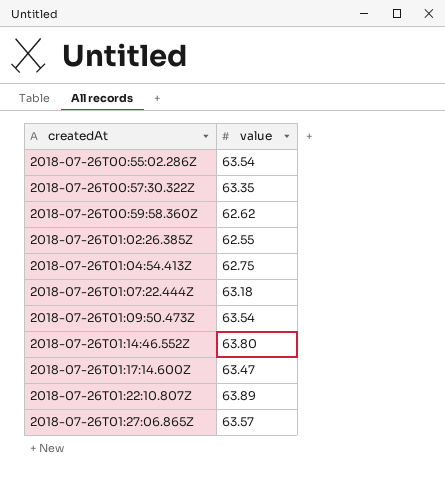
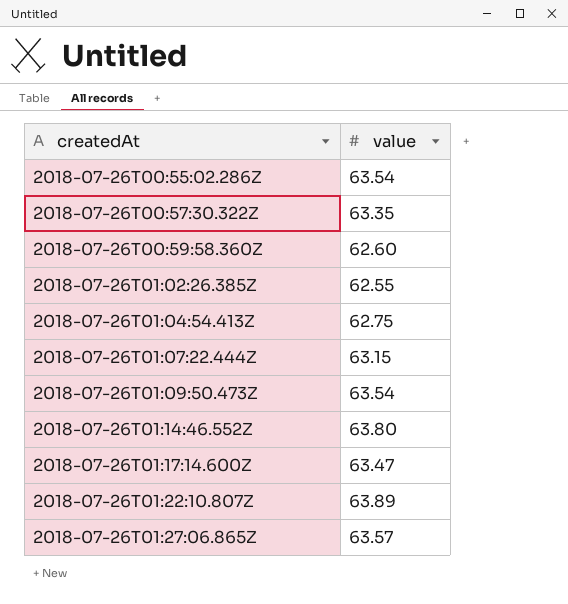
2018-07-26T00:59:58.360Z | value: 62.62 -> 62.60
2018-07-26T01:07:22.444Z | value: 63.18 -> 63.15

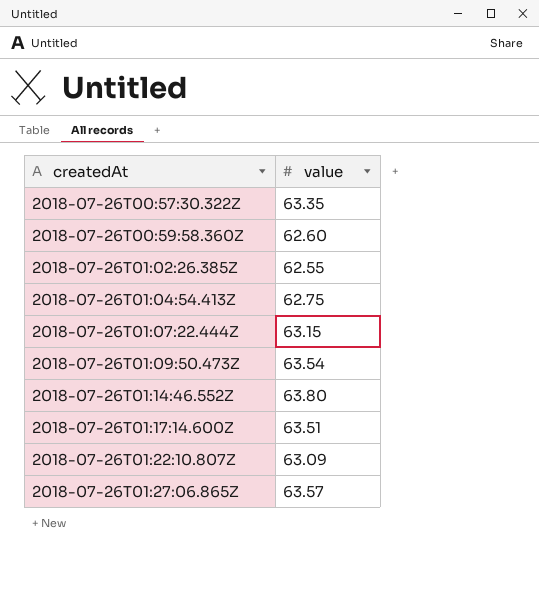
row 2018-07-26T00:55:02.286Z: 63.54 -> none
2018-07-26T01:17:14.600Z | value: 63.47 -> 63.51
2018-07-26T01:22:10.807Z | value: 63.89 -> 63.09

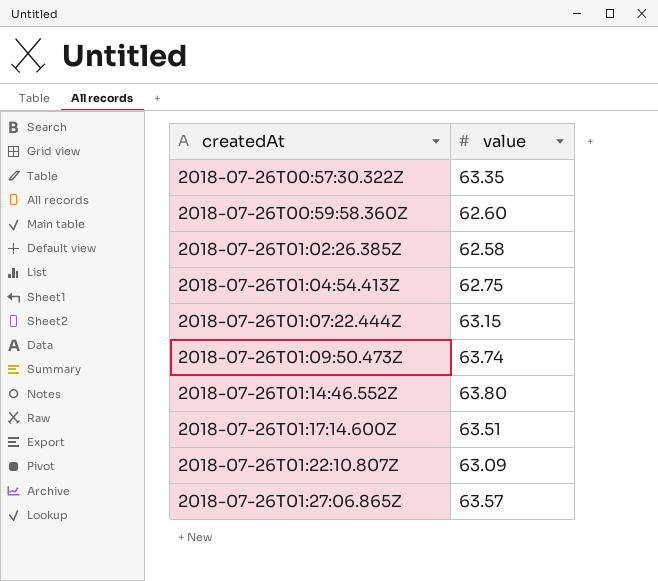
2018-07-26T01:02:26.385Z | value: 62.55 -> 62.58
2018-07-26T01:09:50.473Z | value: 63.54 -> 63.74

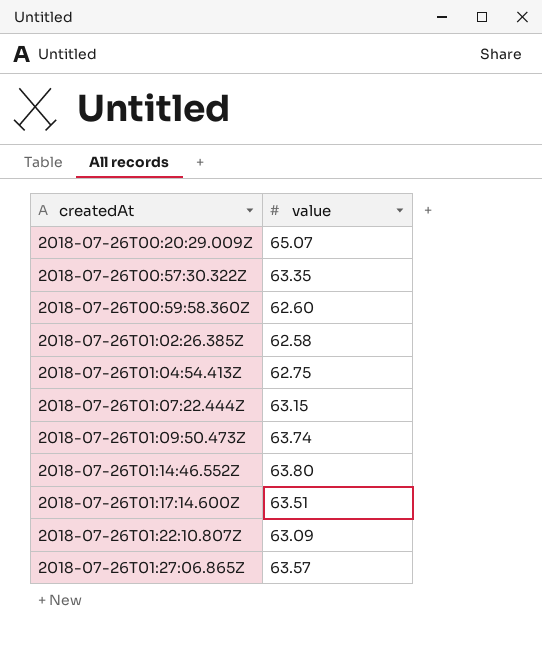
row 2018-07-26T00:20:29.009Z: none -> 65.07

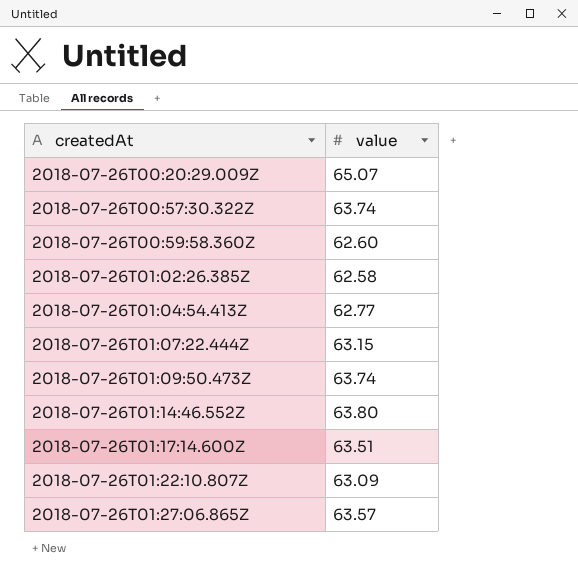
2018-07-26T00:57:30.322Z | value: 63.35 -> 63.74
2018-07-26T01:04:54.413Z | value: 62.75 -> 62.77

